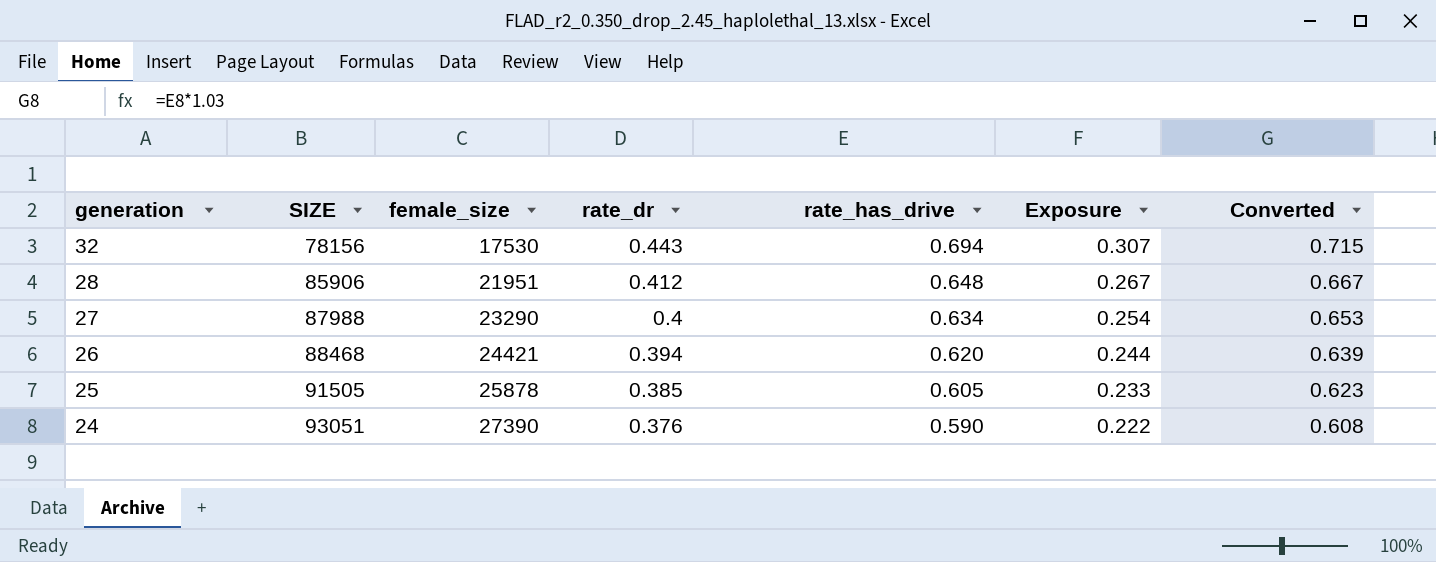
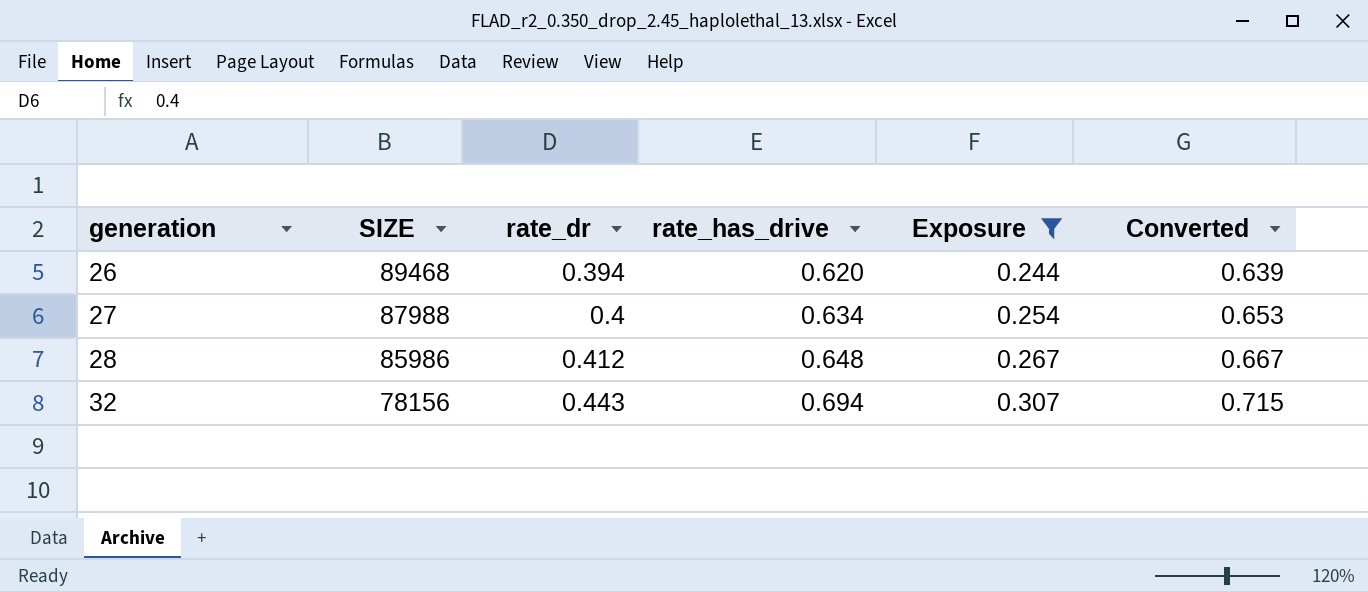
filter: none -> Exposure >= 0.244
row order: generation descending -> generation ascending
column female_size | position: 3 -> none
26 | SIZE: 88468 -> 89468
28 | SIZE: 85906 -> 85986

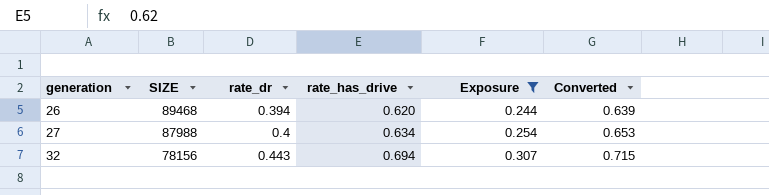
row 28: 85986 | 0.412 | 0.648 | 0.267 | 0.667 -> none

